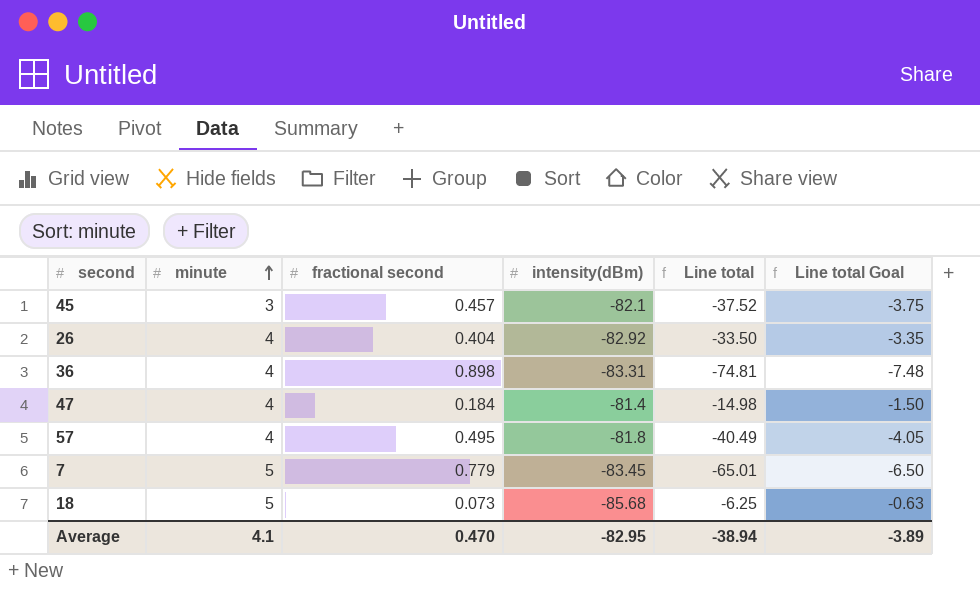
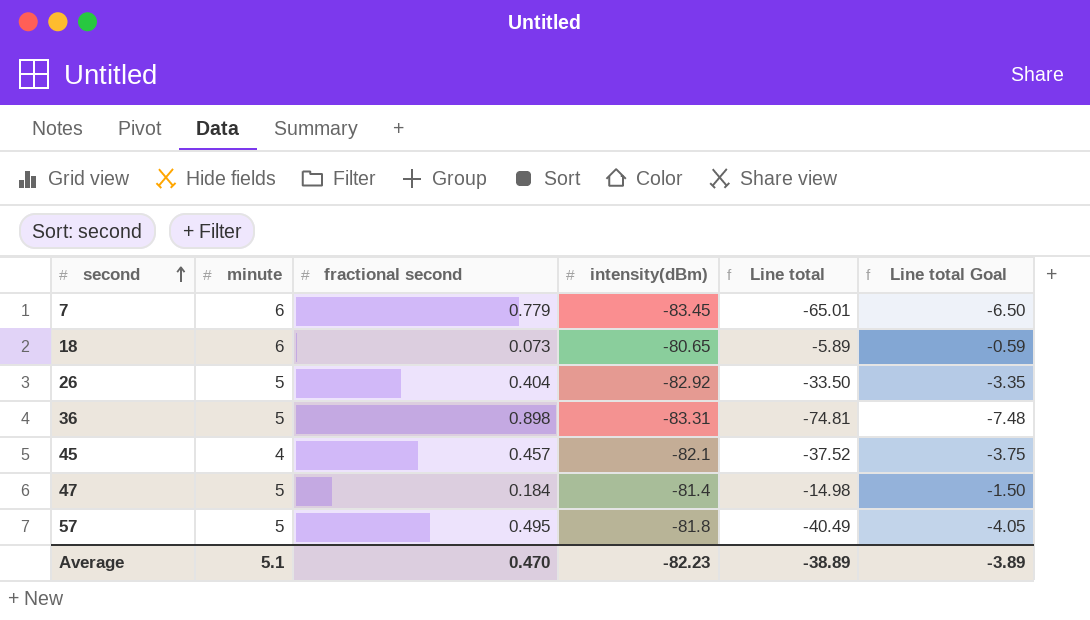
row order: minute ascending -> second ascending
7 | minute: 5 -> 6
18 | minute: 5 -> 6
18 | intensity(dBm): -85.68 -> -80.65
18 | Line total: -6.25 -> -5.89
18 | Line total Goal: -0.63 -> -0.59
26 | minute: 4 -> 5
36 | minute: 4 -> 5
45 | minute: 3 -> 4
47 | minute: 4 -> 5
57 | minute: 4 -> 5
Average | minute: 4.1 -> 5.1
Average | intensity(dBm): -82.95 -> -82.23
Average | Line total: -38.94 -> -38.89

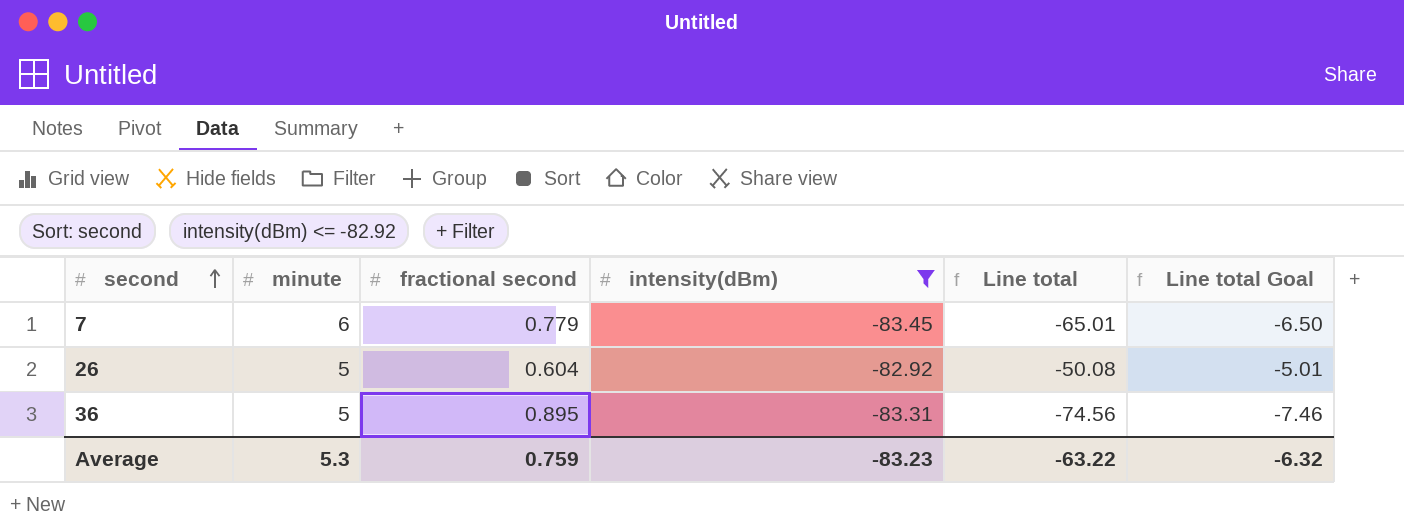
filter: none -> intensity(dBm) <= -82.92
26 | fractional second: 0.404 -> 0.604
26 | Line total: -33.50 -> -50.08
26 | Line total Goal: -3.35 -> -5.01
36 | fractional second: 0.898 -> 0.895
36 | Line total: -74.81 -> -74.56
36 | Line total Goal: -7.48 -> -7.46
Average | minute: 5.1 -> 5.3
Average | fractional second: 0.470 -> 0.759
Average | intensity(dBm): -82.23 -> -83.23
Average | Line total: -38.89 -> -63.22
Average | Line total Goal: -3.89 -> -6.32

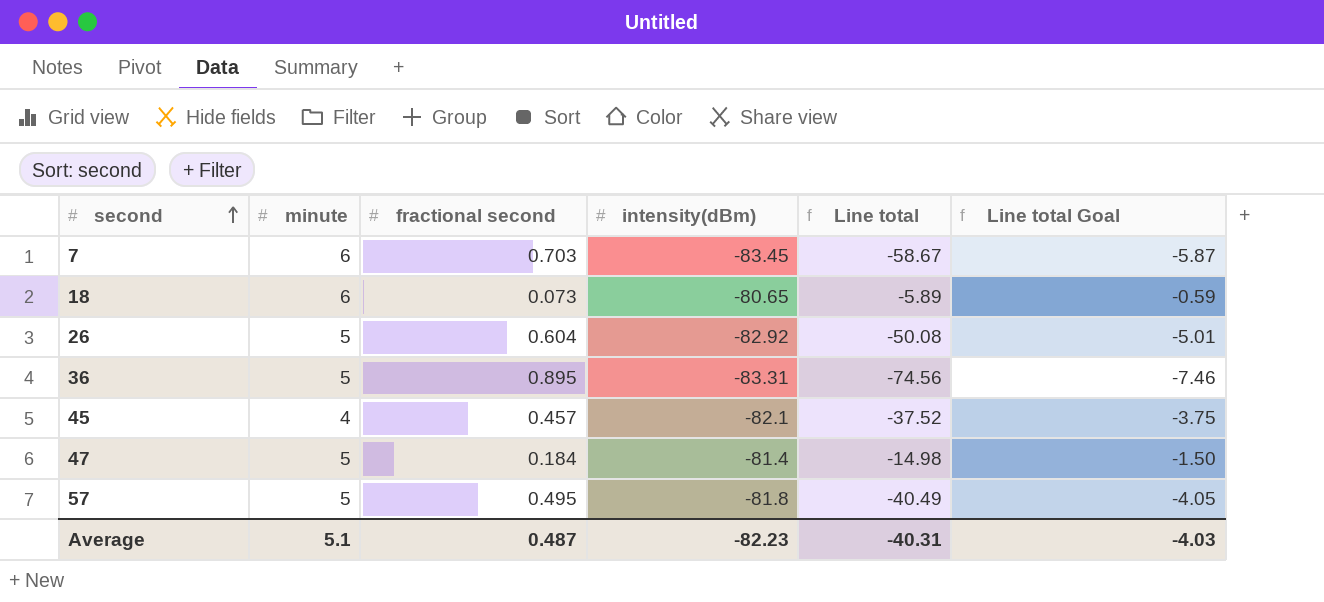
filter: intensity(dBm) <= -82.92 -> none
7 | fractional second: 0.779 -> 0.703
7 | Line total: -65.01 -> -58.67
7 | Line total Goal: -6.50 -> -5.87
Average | minute: 5.3 -> 5.1
Average | fractional second: 0.759 -> 0.487
Average | intensity(dBm): -83.23 -> -82.23
Average | Line total: -63.22 -> -40.31
Average | Line total Goal: -6.32 -> -4.03

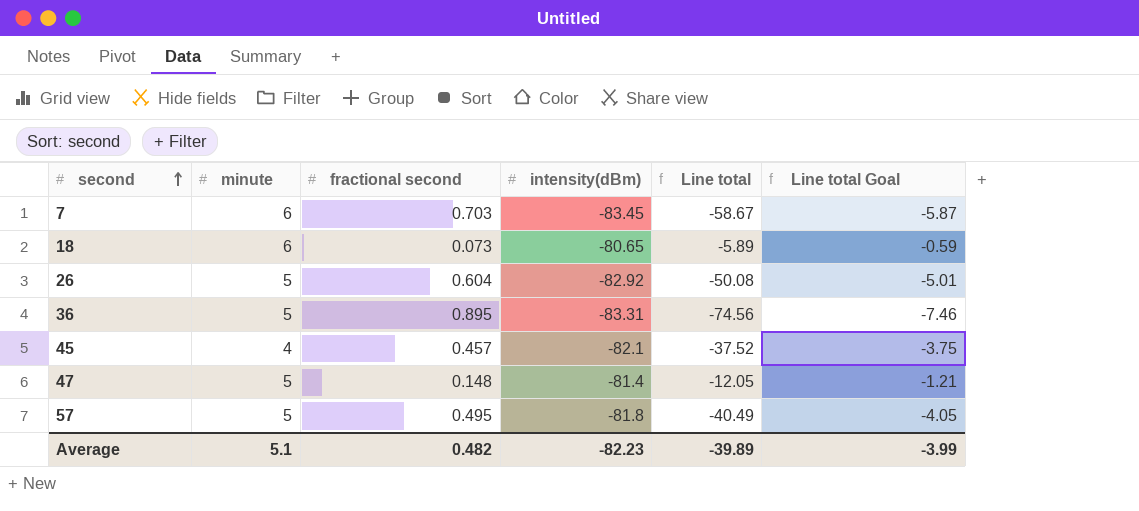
47 | fractional second: 0.184 -> 0.148
47 | Line total: -14.98 -> -12.05
47 | Line total Goal: -1.50 -> -1.21
Average | fractional second: 0.487 -> 0.482
Average | Line total: -40.31 -> -39.89
Average | Line total Goal: -4.03 -> -3.99

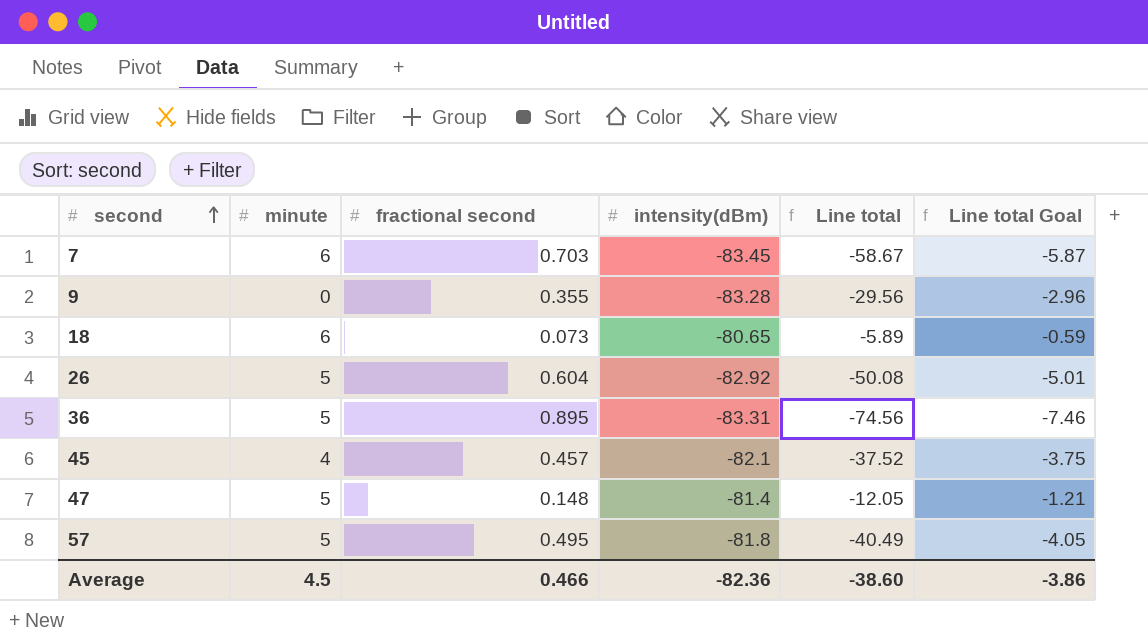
row 9: none -> 0 | 0.355 | -83.28 | -29.56 | -2.96
Average | minute: 5.1 -> 4.5
Average | fractional second: 0.482 -> 0.466
Average | intensity(dBm): -82.23 -> -82.36
Average | Line total: -39.89 -> -38.60
Average | Line total Goal: -3.99 -> -3.86

